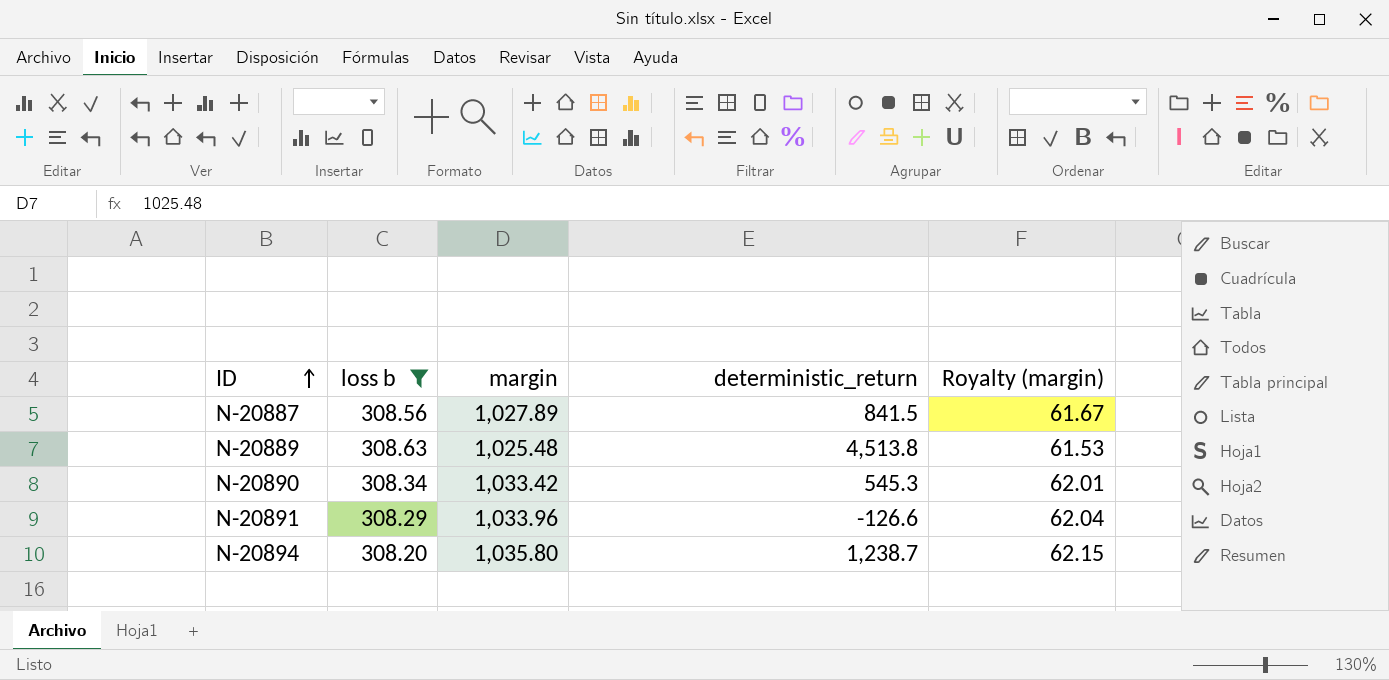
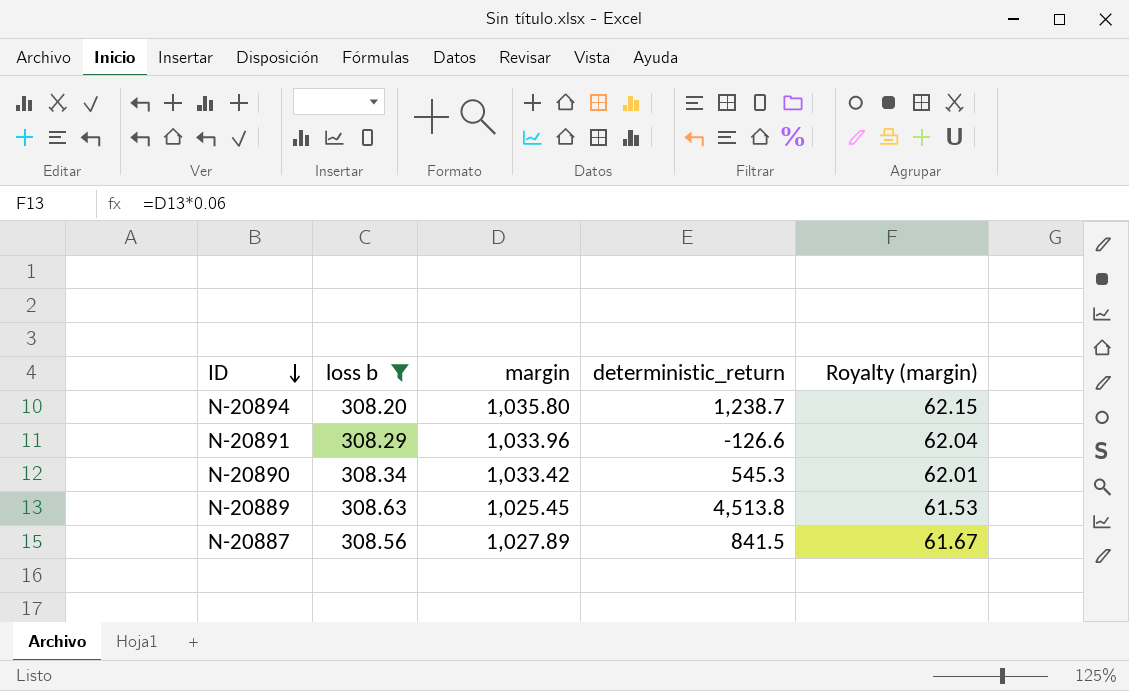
row order: ID ascending -> ID descending
N-20889 | margin: 1,025.48 -> 1,025.45

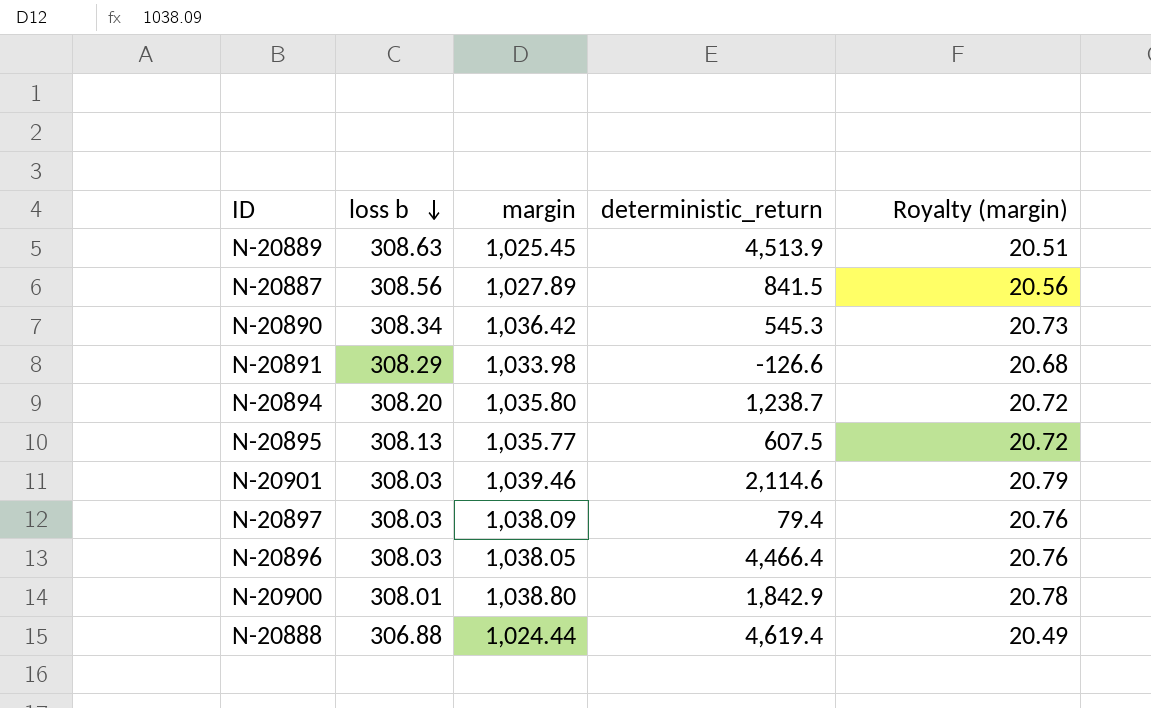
filter: loss b >= 308.20 -> none
row order: ID descending -> loss b descending
column Royalty (margin) | formula: [margin] * 0.06 -> [margin] * 0.02
N-20889 | deterministic_return: 4,513.8 -> 4,513.9
N-20890 | margin: 1,033.42 -> 1,036.42
N-20891 | margin: 1,033.96 -> 1,033.98

